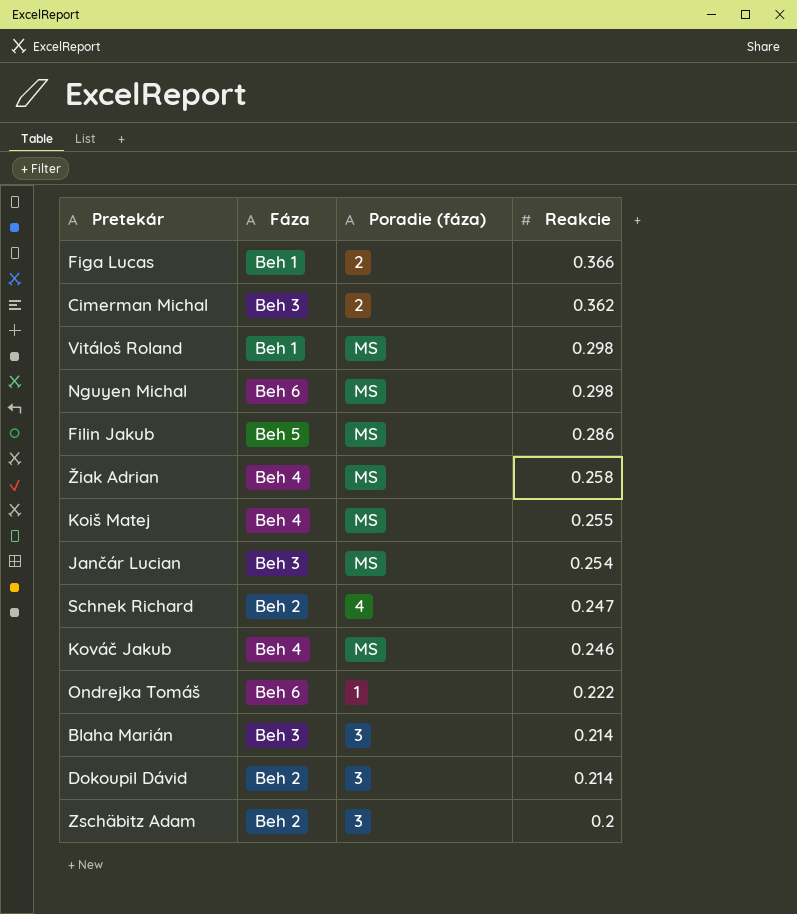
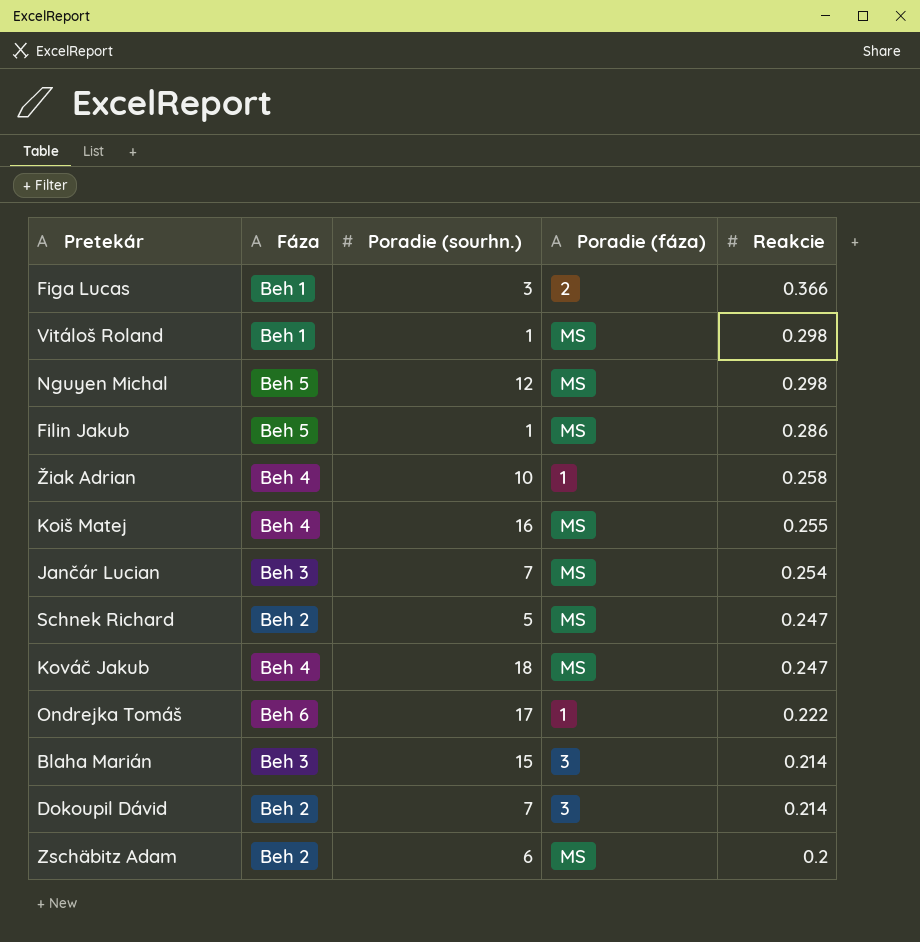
column Poradie (sourhn.) | position: none -> 3
row Cimerman Michal: Beh 3 | 2 | 0.362 -> none
Nguyen Michal | Fáza: Beh 6 -> Beh 5
Žiak Adrian | Poradie (fáza): MS -> 1
Schnek Richard | Poradie (fáza): 4 -> MS
Kováč Jakub | Reakcie: 0.246 -> 0.247
Zschäbitz Adam | Poradie (fáza): 3 -> MS

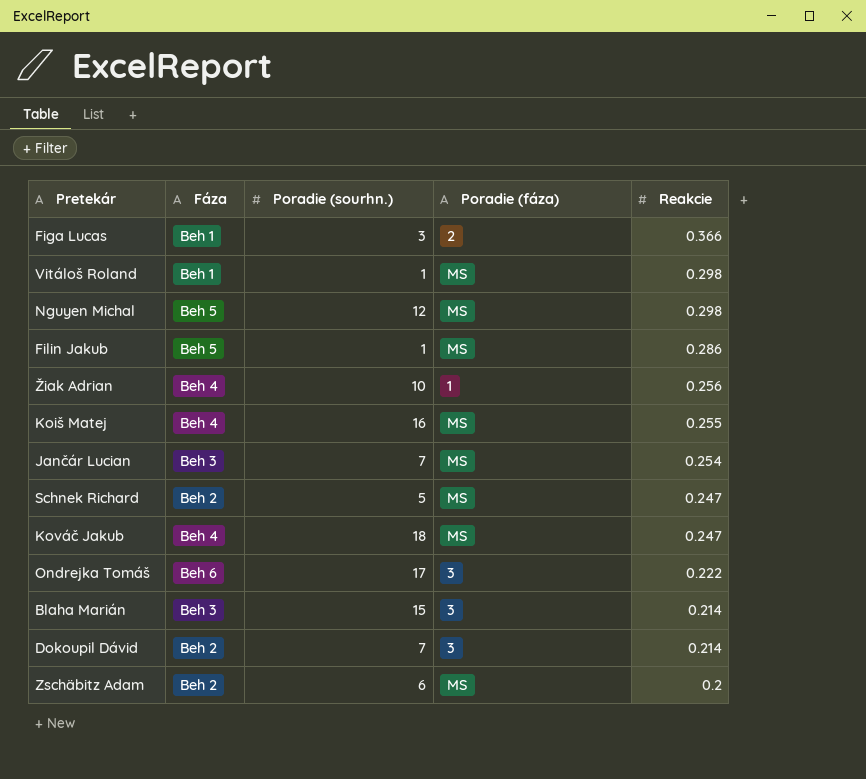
Žiak Adrian | Reakcie: 0.258 -> 0.256
Ondrejka Tomáš | Poradie (fáza): 1 -> 3

